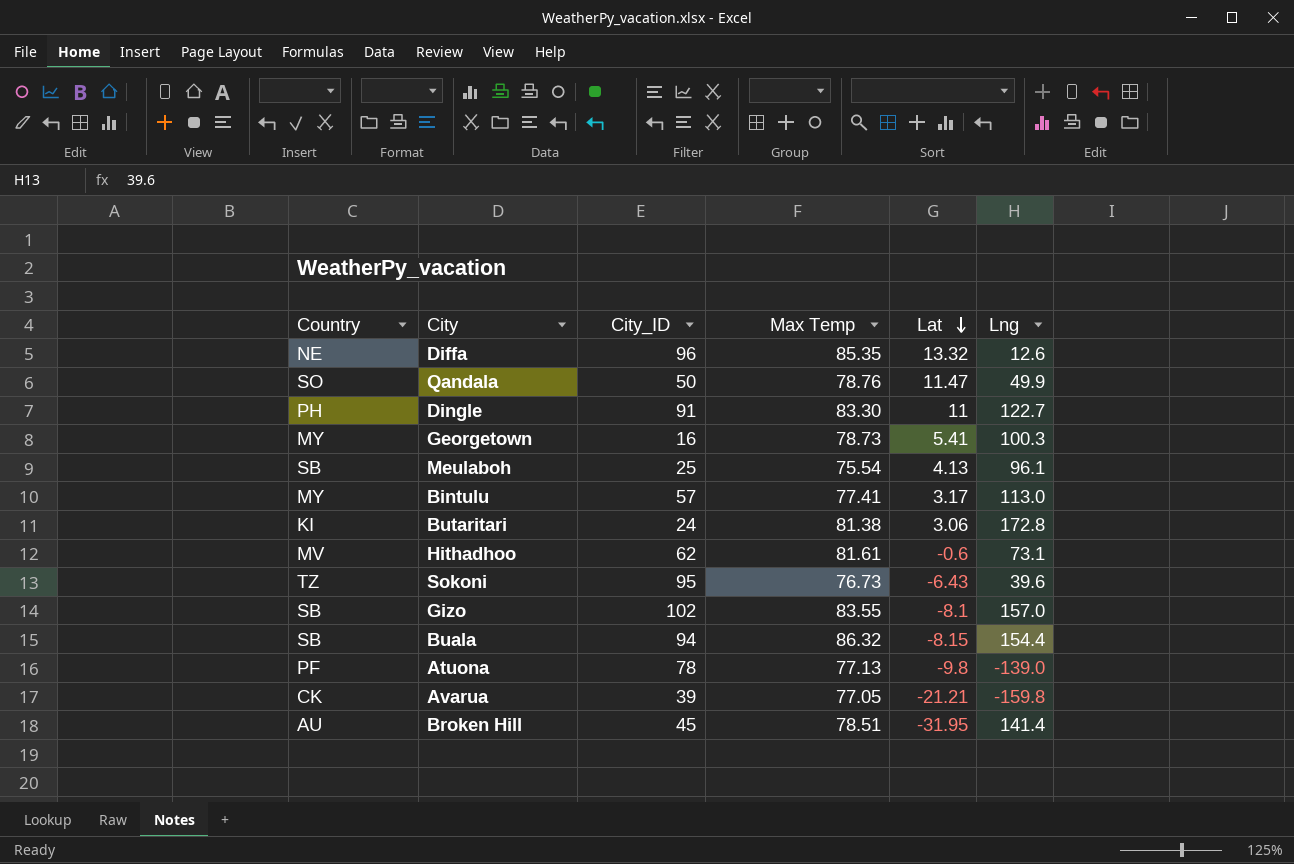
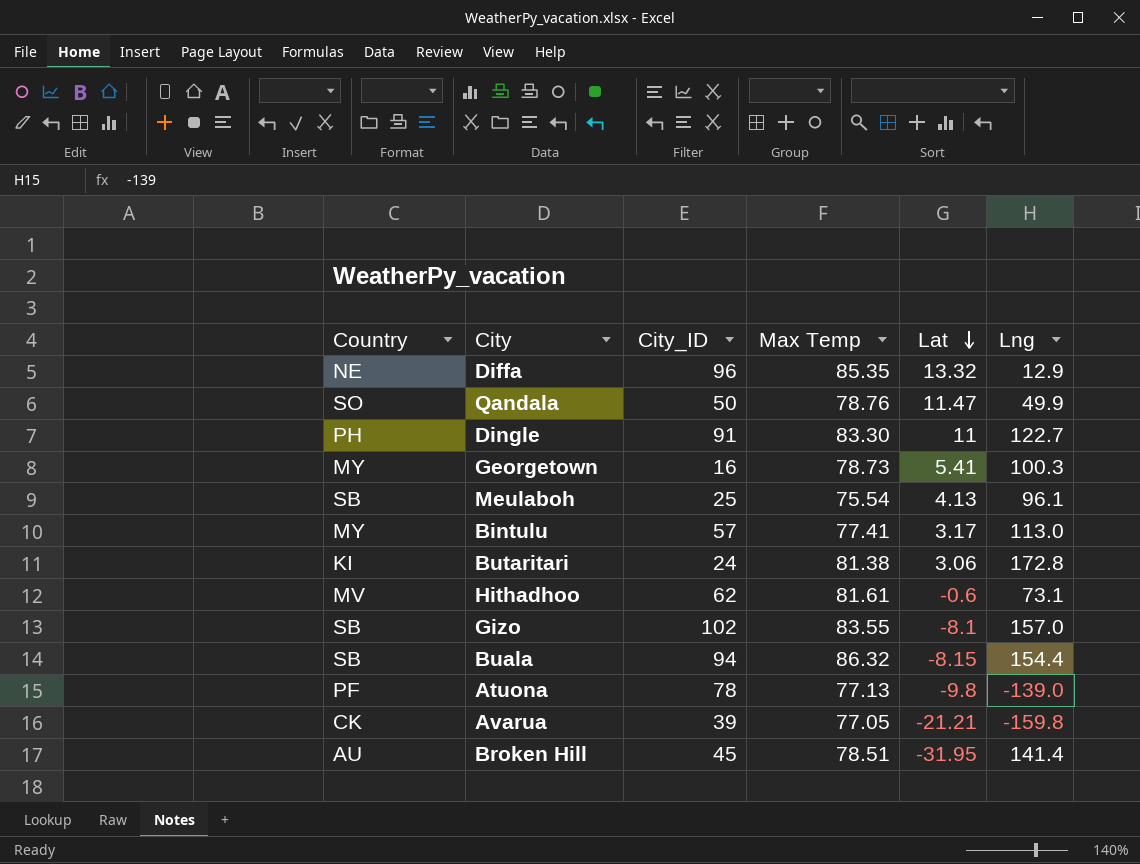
row Sokoni: TZ | 95 | 76.73 | -6.43 | 39.6 -> none
Diffa | Lng: 12.6 -> 12.9

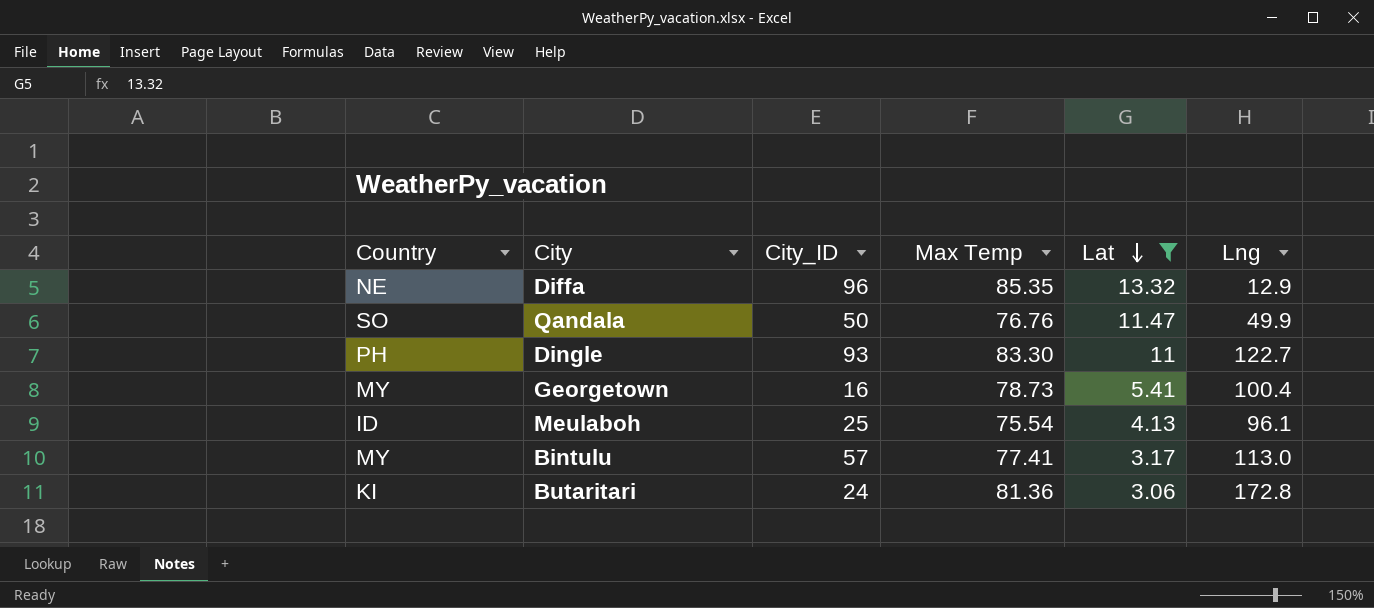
filter: none -> Lat >= 3.06
Qandala | Max Temp: 78.76 -> 76.76
Dingle | City_ID: 91 -> 93
Georgetown | Lng: 100.3 -> 100.4
Meulaboh | Country: SB -> ID
Butaritari | Max Temp: 81.38 -> 81.36

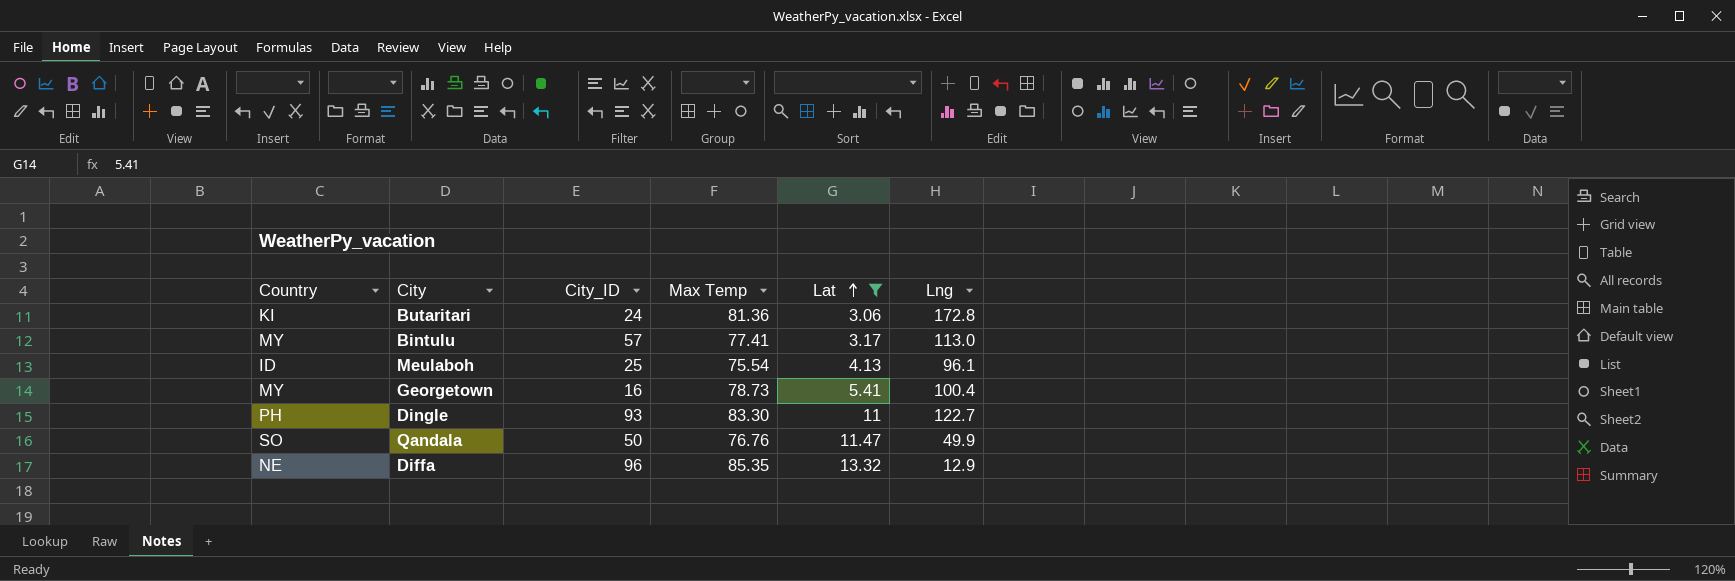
row order: Lat descending -> Lat ascending

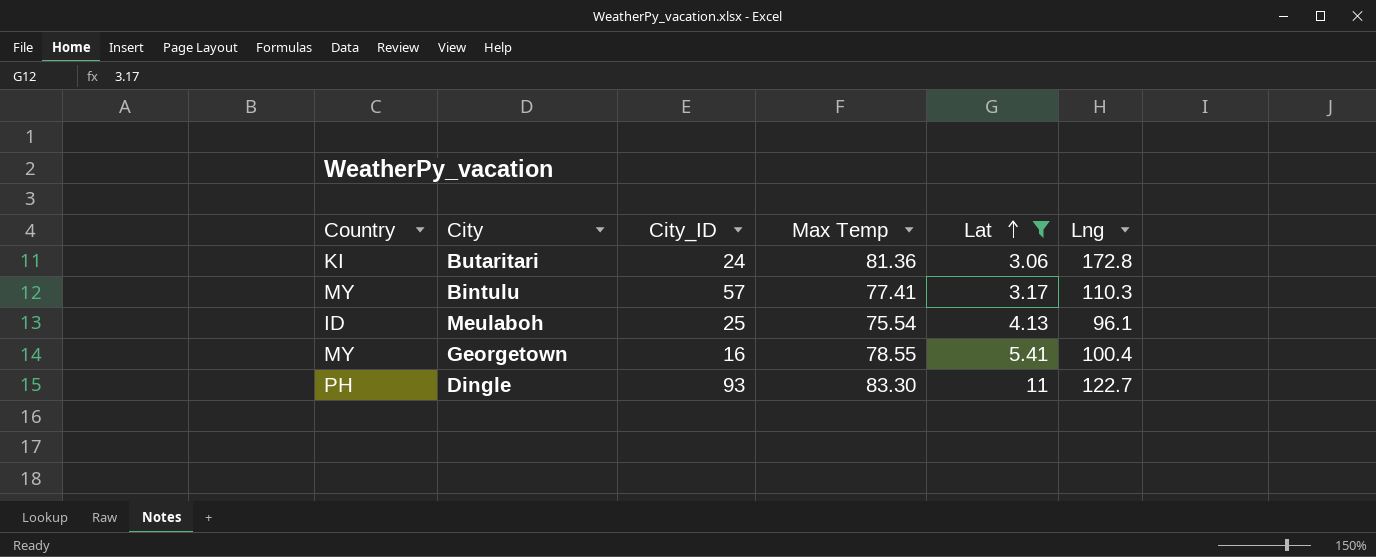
row Qandala: SO | 50 | 76.76 | 11.47 | 49.9 -> none
row Diffa: NE | 96 | 85.35 | 13.32 | 12.9 -> none
Bintulu | Lng: 113.0 -> 110.3
Georgetown | Max Temp: 78.73 -> 78.55

